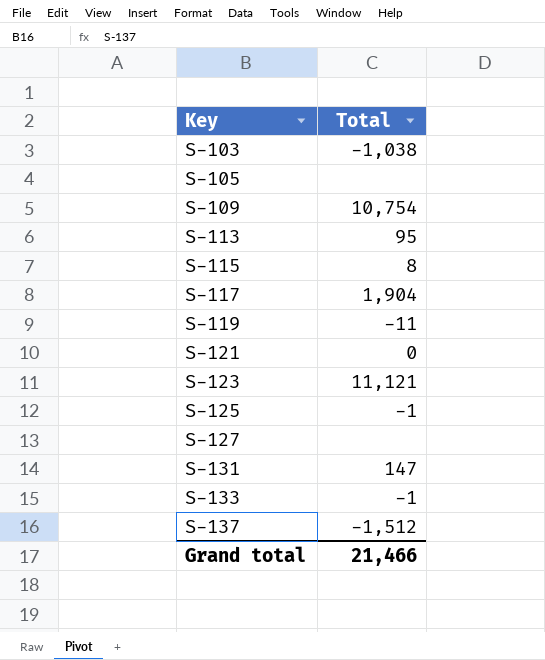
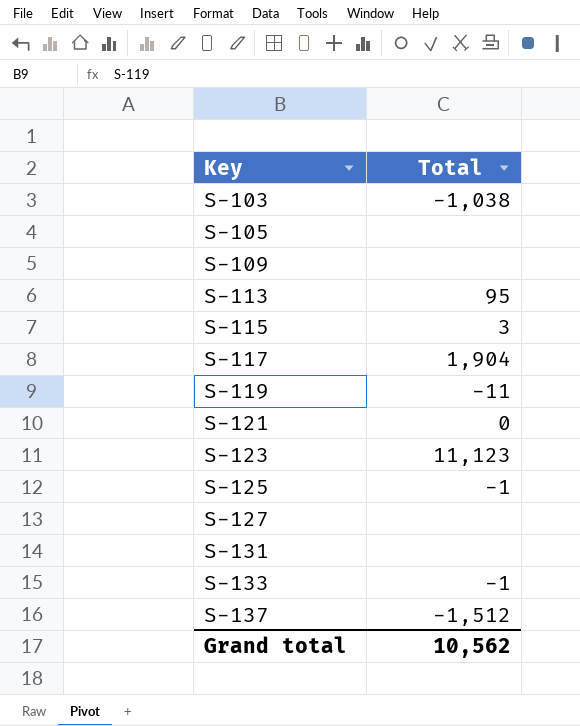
S-109 | Total: 10,754 -> none
S-115 | Total: 8 -> 3
S-123 | Total: 11,121 -> 11,123
S-131 | Total: 147 -> none
Grand total | Total: 21,466 -> 10,562

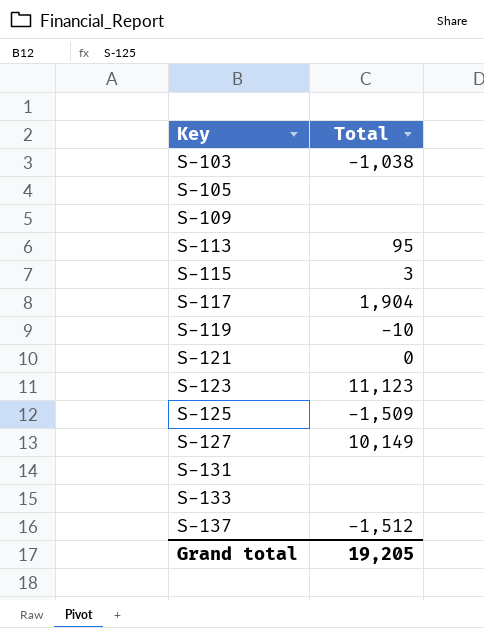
S-119 | Total: -11 -> -10
S-125 | Total: -1 -> -1,509
S-127 | Total: none -> 10,149
S-133 | Total: -1 -> none
Grand total | Total: 10,562 -> 19,205

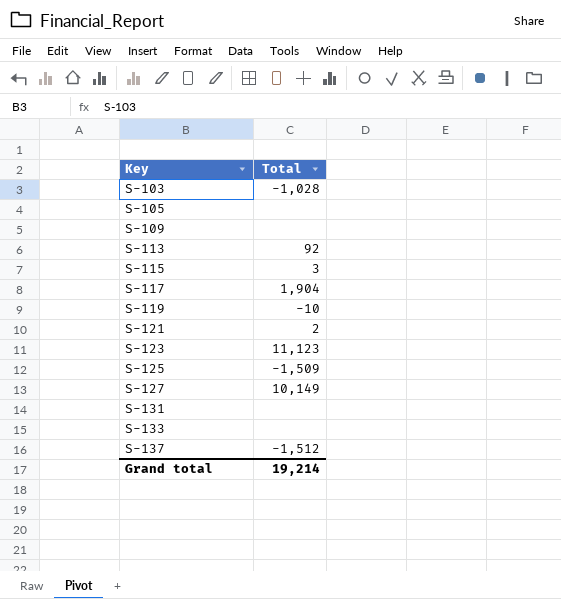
S-103 | Total: -1,038 -> -1,028
S-113 | Total: 95 -> 92
S-121 | Total: 0 -> 2
Grand total | Total: 19,205 -> 19,214

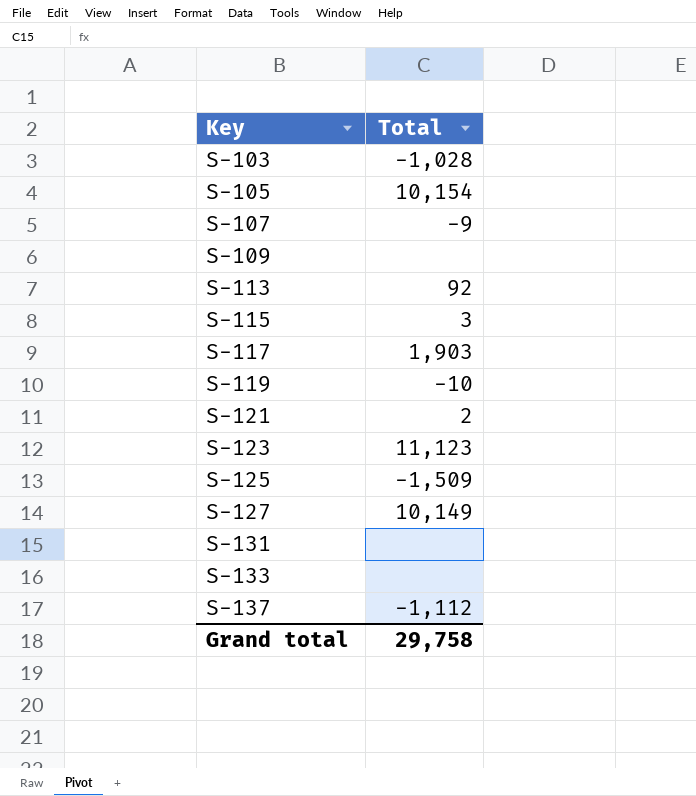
S-105 | Total: none -> 10,154
row S-107: none -> -9
S-117 | Total: 1,904 -> 1,903
S-137 | Total: -1,512 -> -1,112
Grand total | Total: 19,214 -> 29,758

